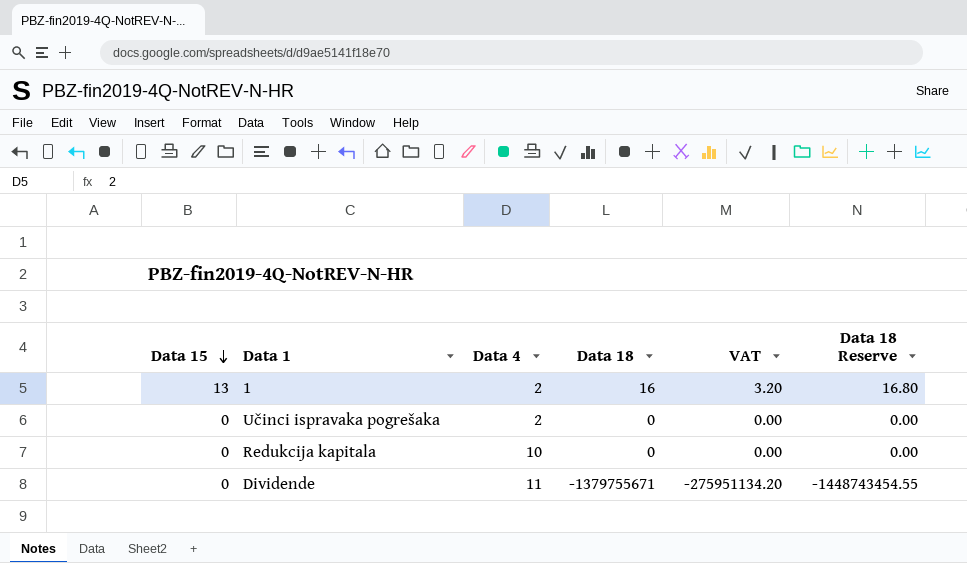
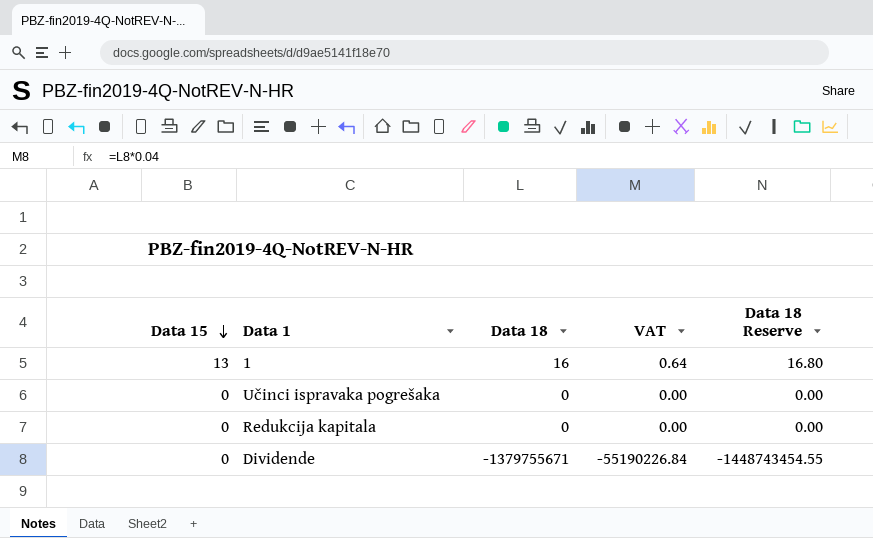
column Data 4 | position: 3 -> none
column VAT | formula: [Data 18] * 0.2 -> [Data 18] * 0.04

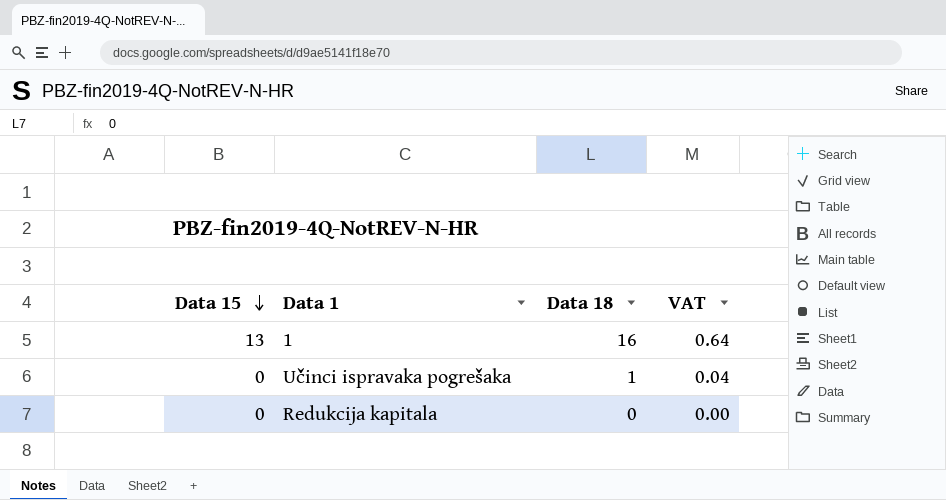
column Data 18 Reserve | formula: [Data 18] * 1.05 -> none
row Dividende: 0 | -1379755671 | -55190226.84 | -1448743454.55 -> none
Učinci ispravaka pogrešaka | Data 18: 0 -> 1
Učinci ispravaka pogrešaka | VAT: 0.00 -> 0.04

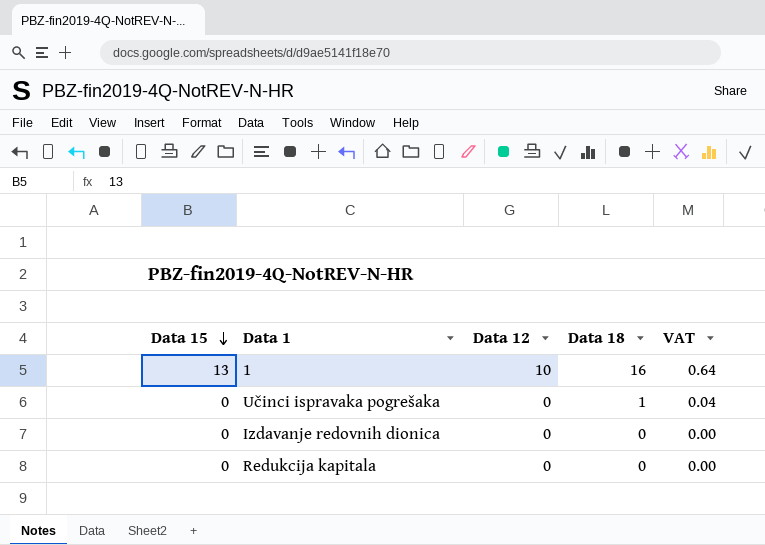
column Data 12 | position: none -> 3
row Izdavanje redovnih dionica: none -> 0 | 0 | 0 | 0.00

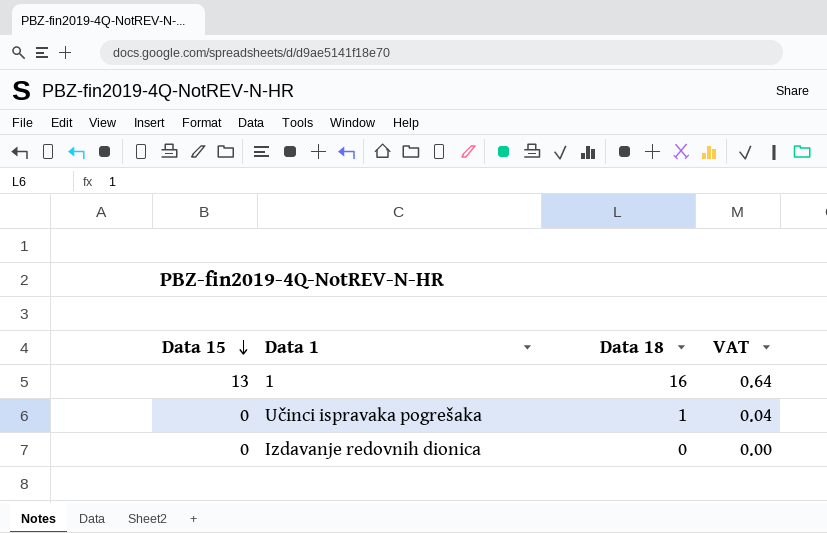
column Data 12 | position: 3 -> none
row Redukcija kapitala: 0 | 0 | 0 | 0.00 -> none

